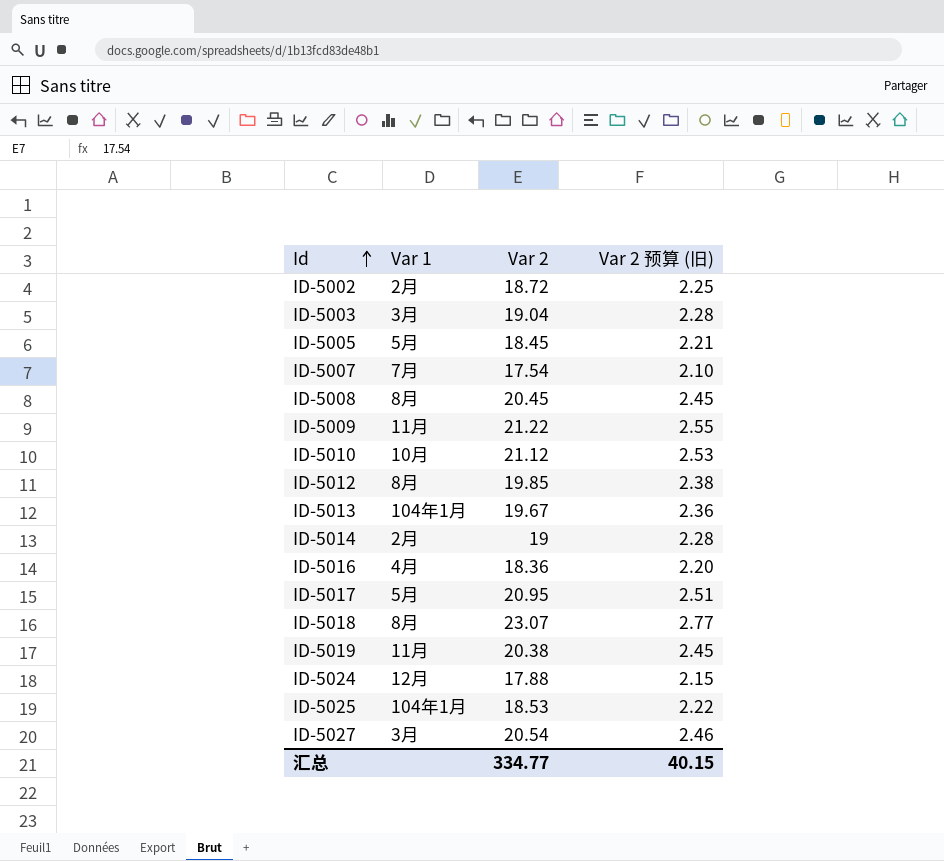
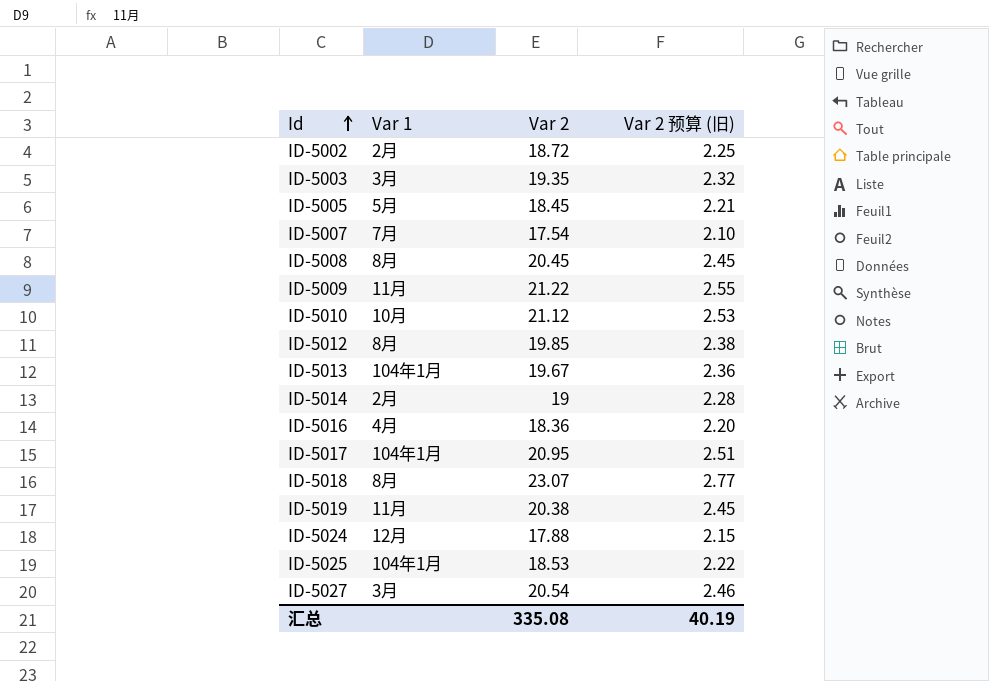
ID-5003 | Var 2: 19.04 -> 19.35
ID-5003 | Var 2 预算 (旧): 2.28 -> 2.32
ID-5017 | Var 1: 5月 -> 104年1月
汇总 | Var 2: 334.77 -> 335.08
汇总 | Var 2 预算 (旧): 40.15 -> 40.19

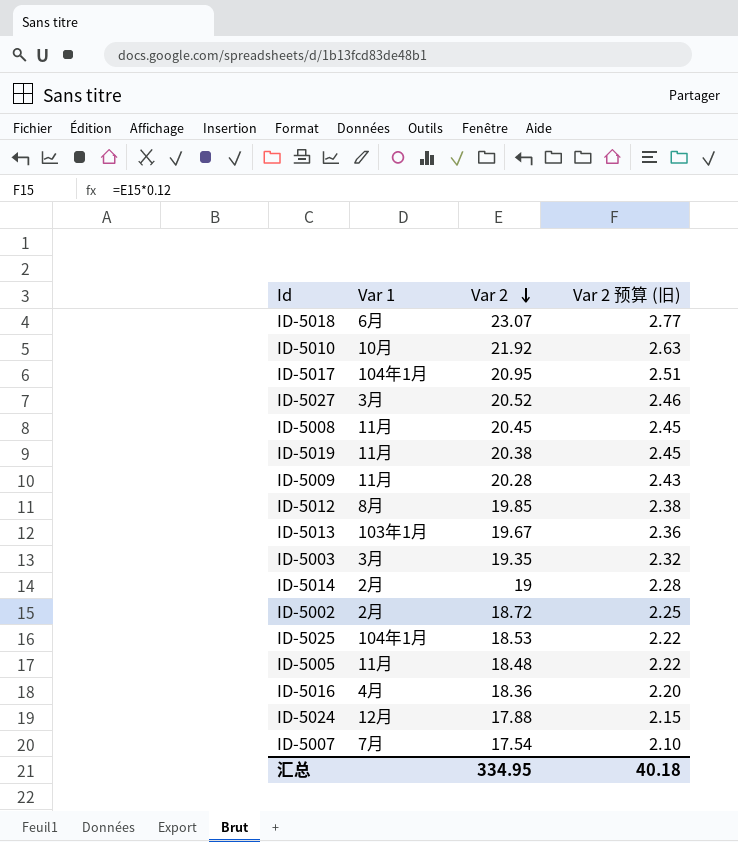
row order: Id ascending -> Var 2 descending
ID-5018 | Var 1: 8月 -> 6月
ID-5010 | Var 2: 21.12 -> 21.92
ID-5010 | Var 2 预算 (旧): 2.53 -> 2.63
ID-5027 | Var 2: 20.54 -> 20.52
ID-5008 | Var 1: 8月 -> 11月
ID-5009 | Var 2: 21.22 -> 20.28
ID-5009 | Var 2 预算 (旧): 2.55 -> 2.43
ID-5013 | Var 1: 104年1月 -> 103年1月
ID-5005 | Var 1: 5月 -> 11月
ID-5005 | Var 2: 18.45 -> 18.48
ID-5005 | Var 2 预算 (旧): 2.21 -> 2.22
汇总 | Var 2: 335.08 -> 334.95
汇总 | Var 2 预算 (旧): 40.19 -> 40.18

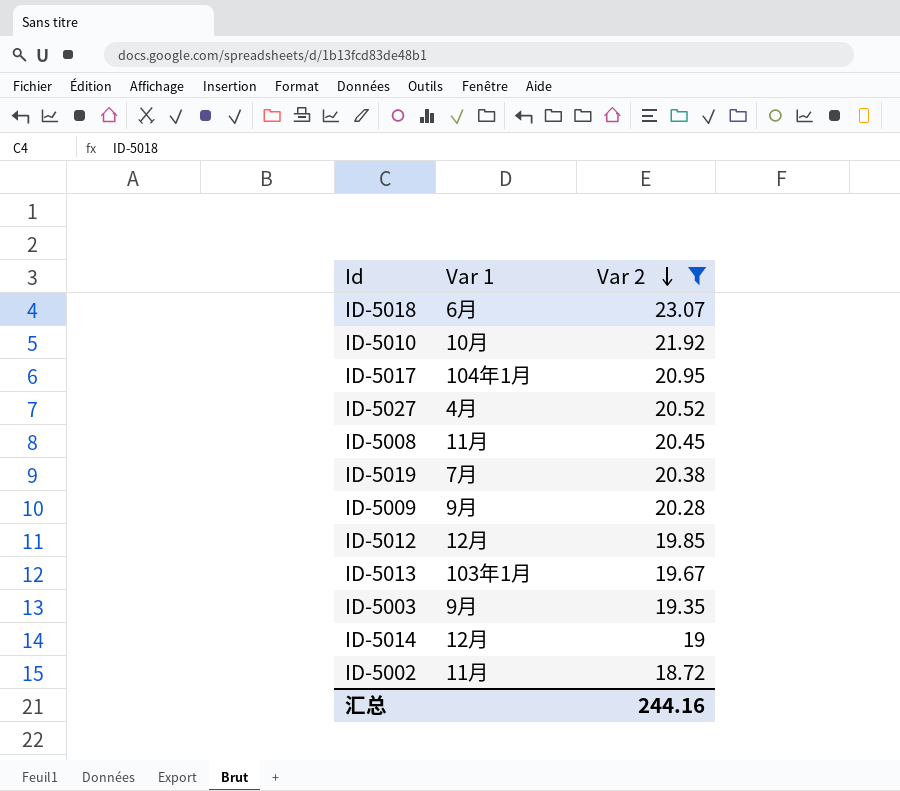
filter: none -> Var 2 >= 18.72
column Var 2 预算 (旧) | formula: [Var 2] * 0.12 -> none
ID-5027 | Var 1: 3月 -> 4月
ID-5019 | Var 1: 11月 -> 7月
ID-5009 | Var 1: 11月 -> 9月
ID-5012 | Var 1: 8月 -> 12月
ID-5003 | Var 1: 3月 -> 9月
ID-5014 | Var 1: 2月 -> 12月
ID-5002 | Var 1: 2月 -> 11月
汇总 | Var 2: 334.95 -> 244.16

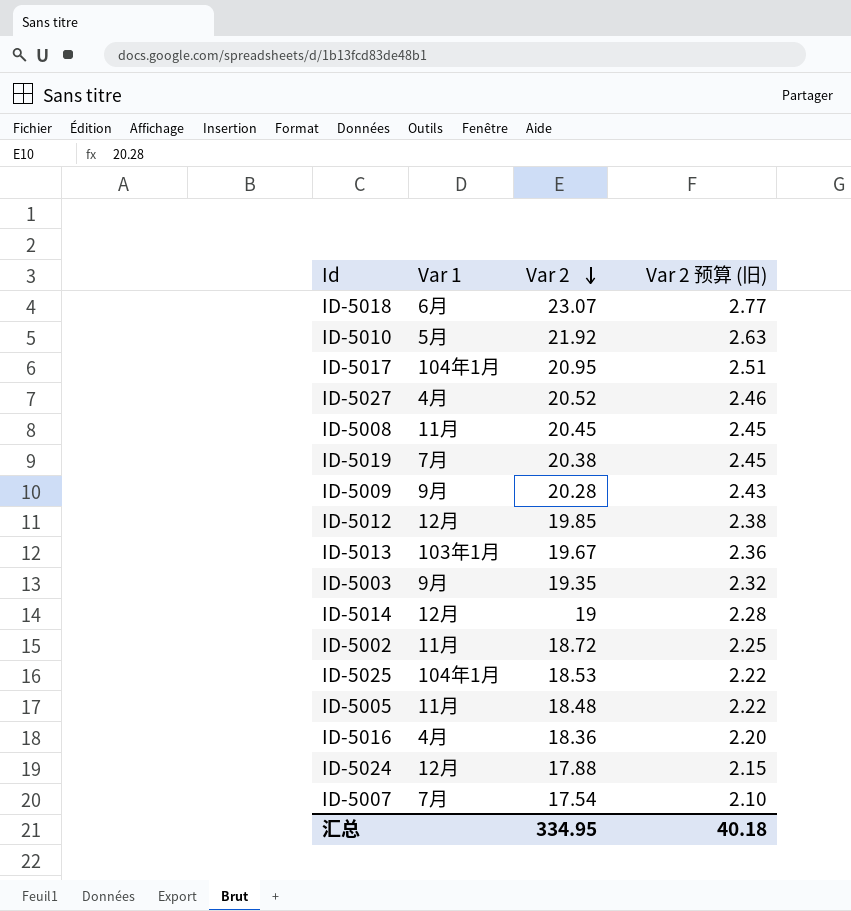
filter: Var 2 >= 18.72 -> none
column Var 2 预算 (旧) | formula: none -> [Var 2] * 0.12
ID-5010 | Var 1: 10月 -> 5月
汇总 | Var 2: 244.16 -> 334.95

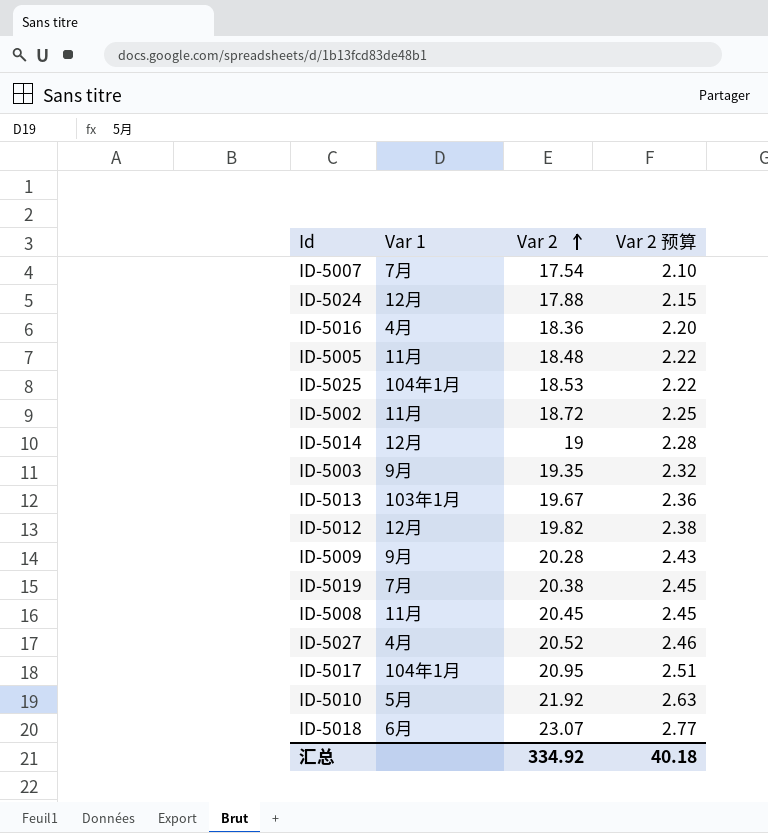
row order: Var 2 descending -> Var 2 ascending
column name: Var 2 预算 (旧) -> Var 2 预算
ID-5012 | Var 2: 19.85 -> 19.82
汇总 | Var 2: 334.95 -> 334.92

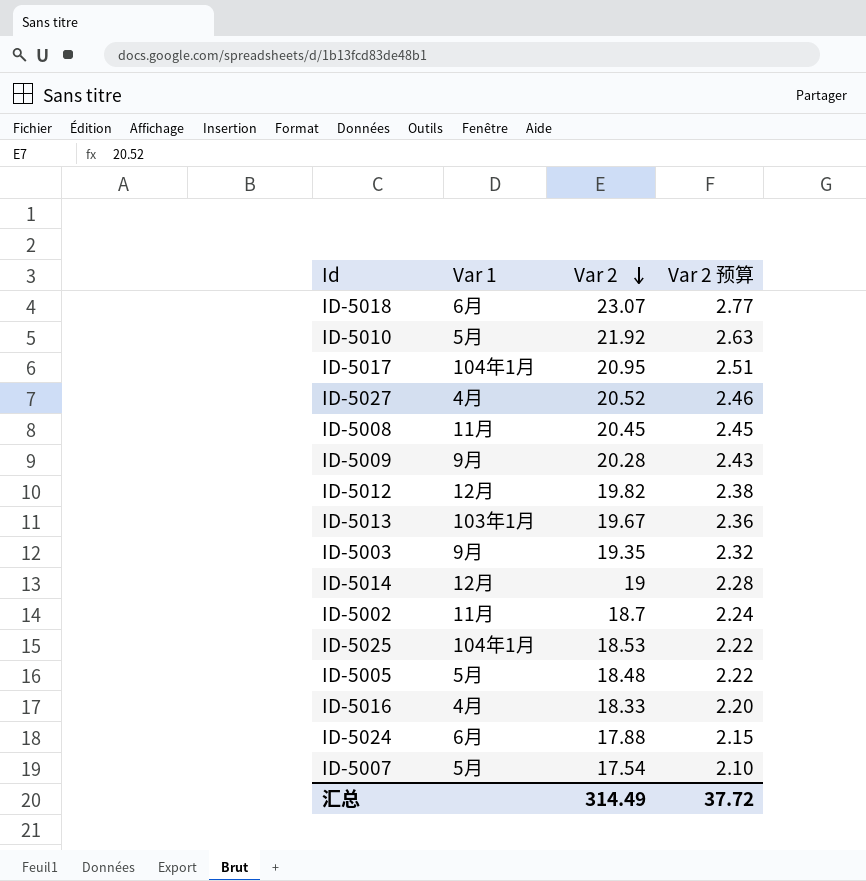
row order: Var 2 ascending -> Var 2 descending
row ID-5019: 7月 | 20.38 | 2.45 -> none
ID-5002 | Var 2: 18.72 -> 18.7
ID-5002 | Var 2 预算: 2.25 -> 2.24
ID-5005 | Var 1: 11月 -> 5月
ID-5016 | Var 2: 18.36 -> 18.33
ID-5024 | Var 1: 12月 -> 6月
ID-5007 | Var 1: 7月 -> 5月
汇总 | Var 2: 334.92 -> 314.49
汇总 | Var 2 预算: 40.18 -> 37.72

